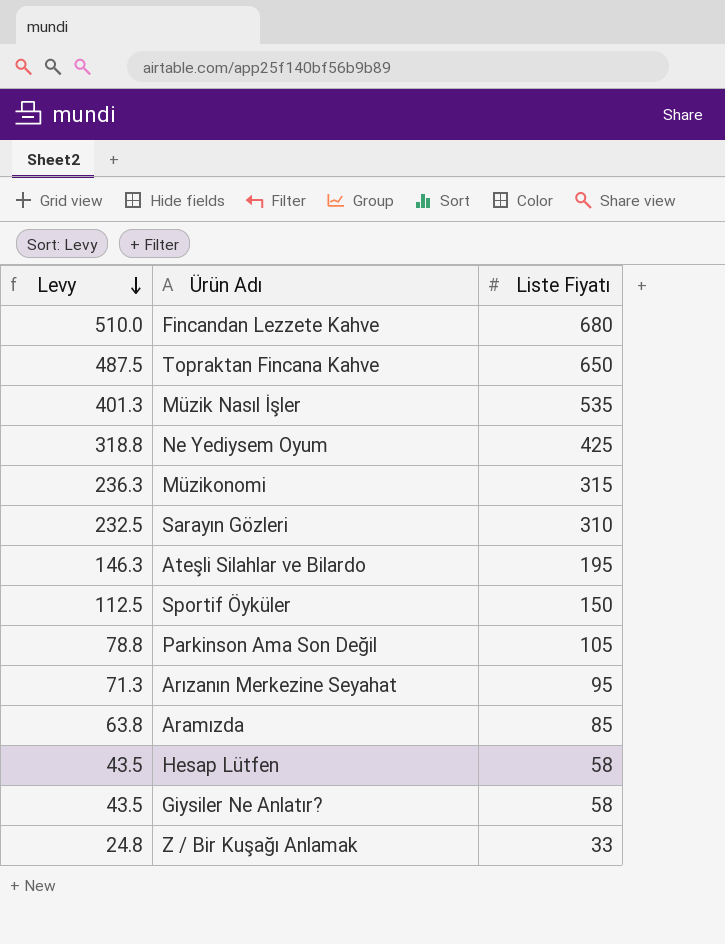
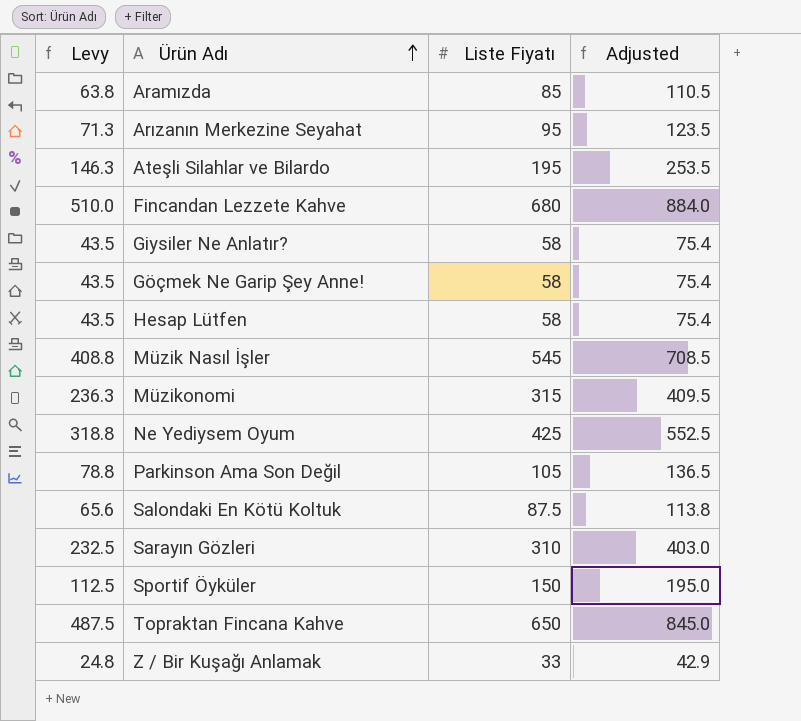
row order: Levy descending -> Ürün Adı ascending
column Adjusted | formula: none -> [Liste Fiyatı] * 1.3
row Göçmek Ne Garip Şey Anne!: none -> 43.5 | 58 | 75.4
Müzik Nasıl İşler | Levy: 401.3 -> 408.8
Müzik Nasıl İşler | Liste Fiyatı: 535 -> 545
row Salondaki En Kötü Koltuk: none -> 65.6 | 87.5 | 113.8

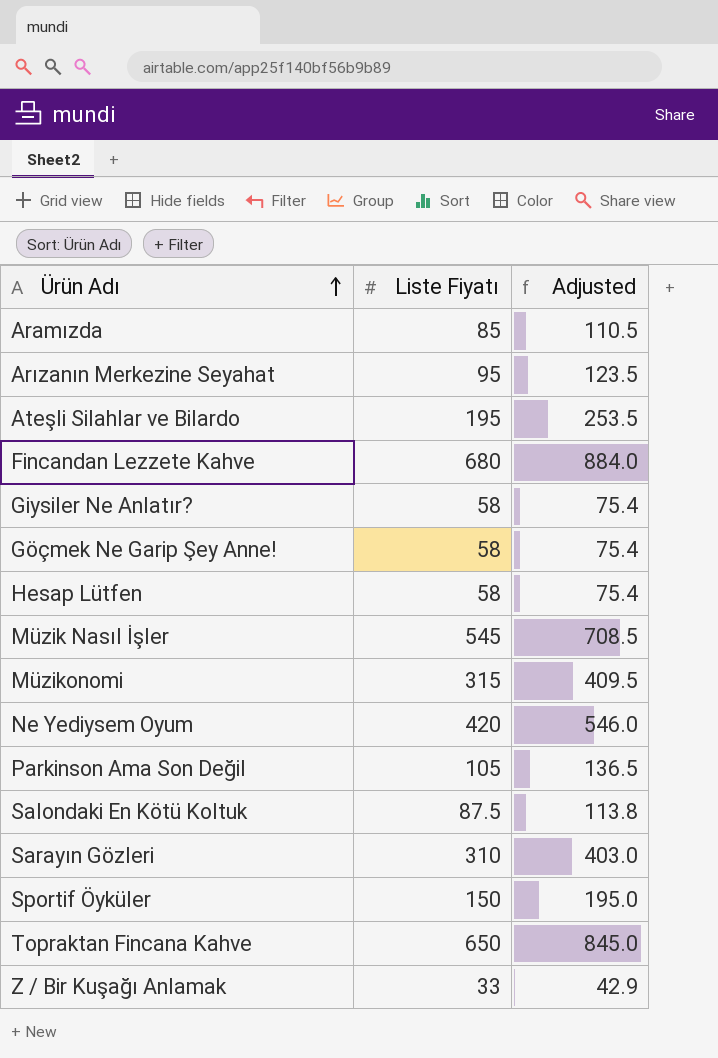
column Levy | formula: [Liste Fiyatı] * 0.75 -> none
Ne Yediysem Oyum | Liste Fiyatı: 425 -> 420
Ne Yediysem Oyum | Adjusted: 552.5 -> 546.0

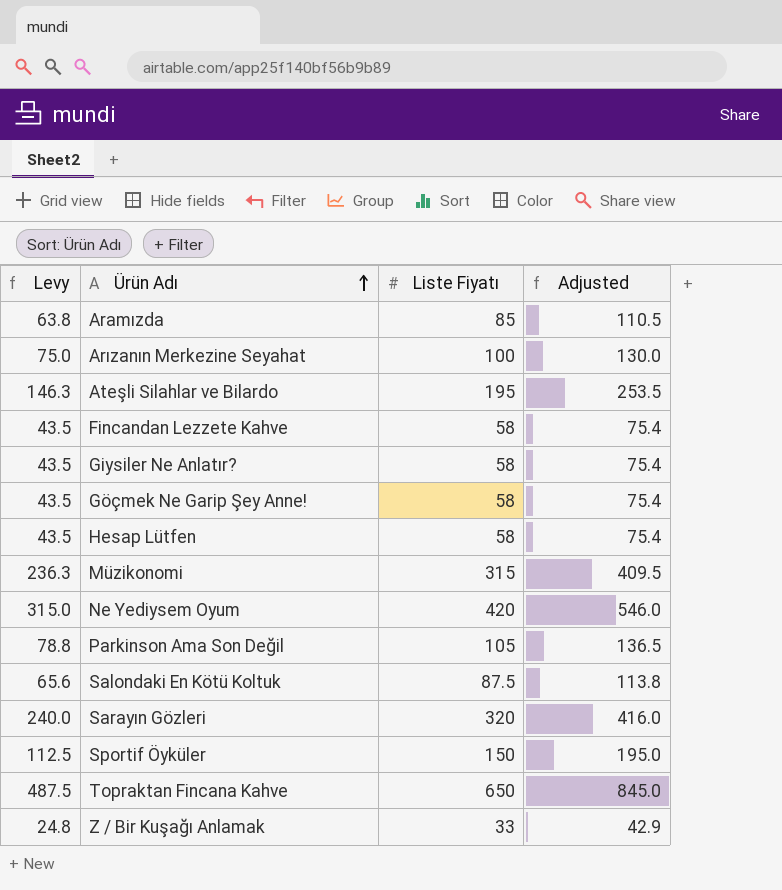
column Levy | formula: none -> [Liste Fiyatı] * 0.75
row Müzik Nasıl İşler: 545 | 708.5 -> none
Arızanın Merkezine Seyahat | Liste Fiyatı: 95 -> 100
Arızanın Merkezine Seyahat | Adjusted: 123.5 -> 130.0
Fincandan Lezzete Kahve | Liste Fiyatı: 680 -> 58
Fincandan Lezzete Kahve | Adjusted: 884.0 -> 75.4
Sarayın Gözleri | Liste Fiyatı: 310 -> 320
Sarayın Gözleri | Adjusted: 403.0 -> 416.0

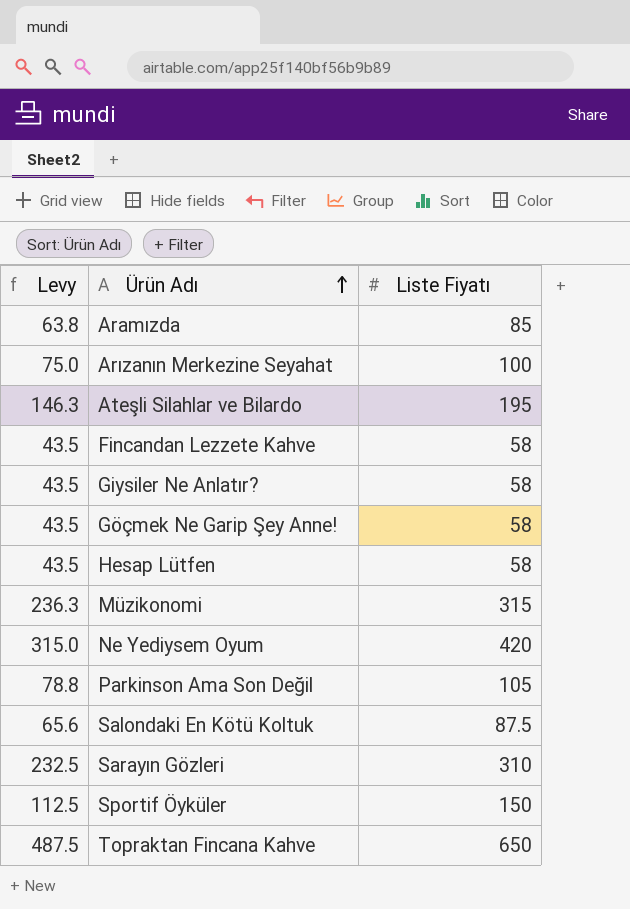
column Adjusted | formula: [Liste Fiyatı] * 1.3 -> none
row Z / Bir Kuşağı Anlamak: 24.8 | 33 | 42.9 -> none
Sarayın Gözleri | Levy: 240.0 -> 232.5
Sarayın Gözleri | Liste Fiyatı: 320 -> 310

